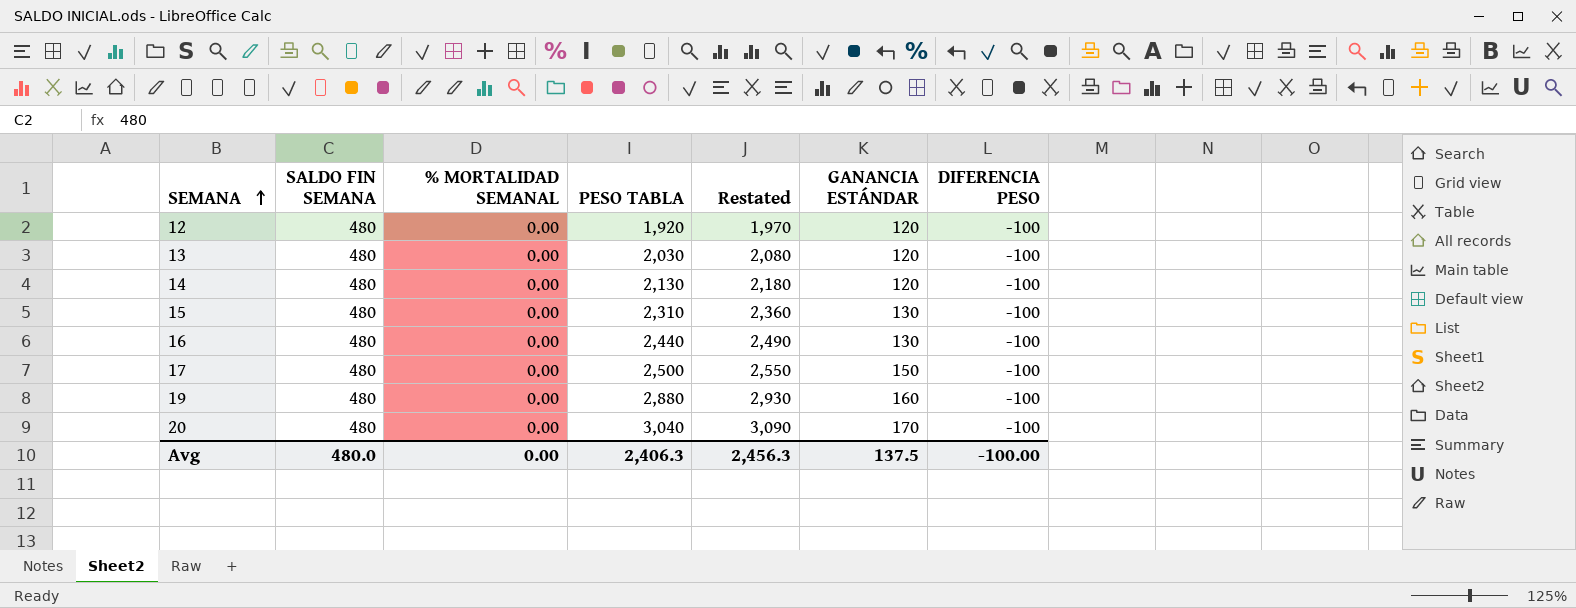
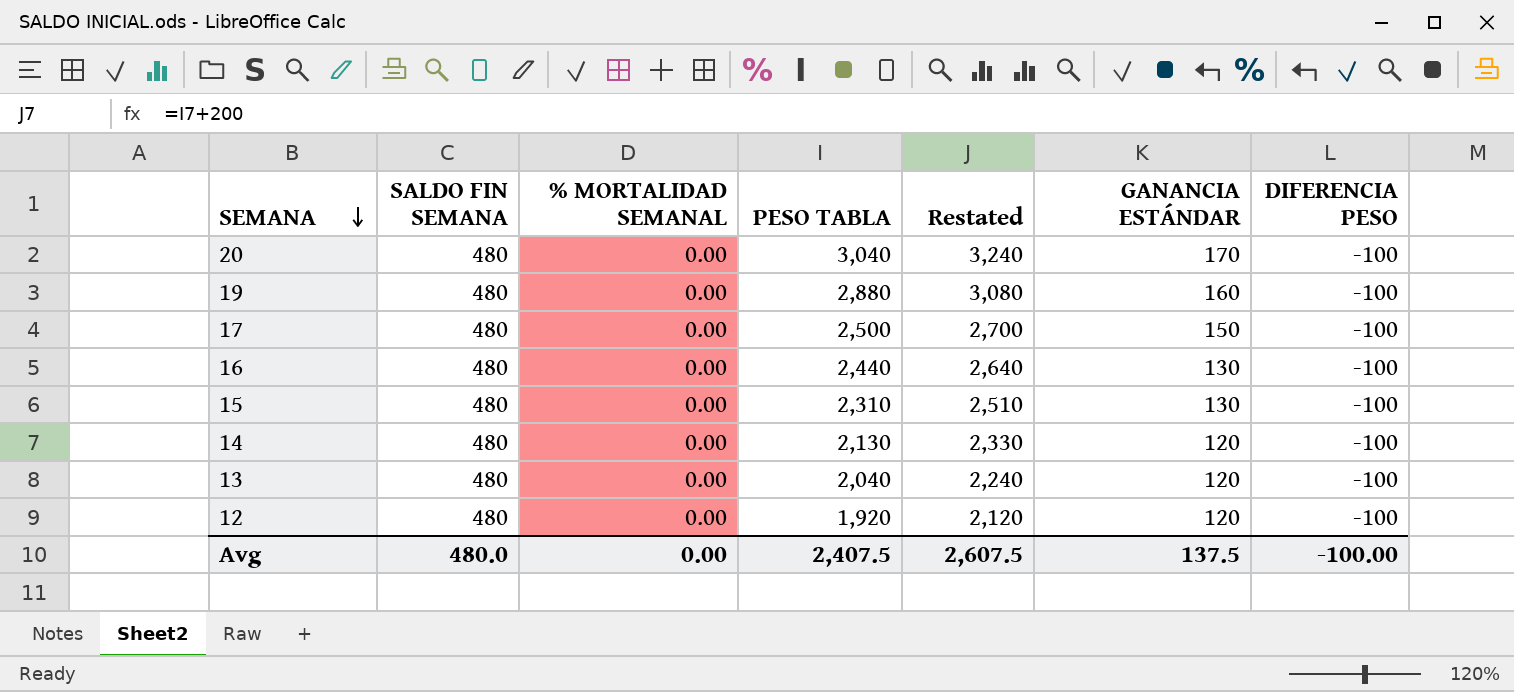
row order: SEMANA ascending -> SEMANA descending
column Restated | formula: [PESO TABLA] + 50 -> [PESO TABLA] + 200
13 | PESO TABLA: 2,030 -> 2,040
Avg | PESO TABLA: 2,406.3 -> 2,407.5
Avg | Restated: 2,456.3 -> 2,607.5

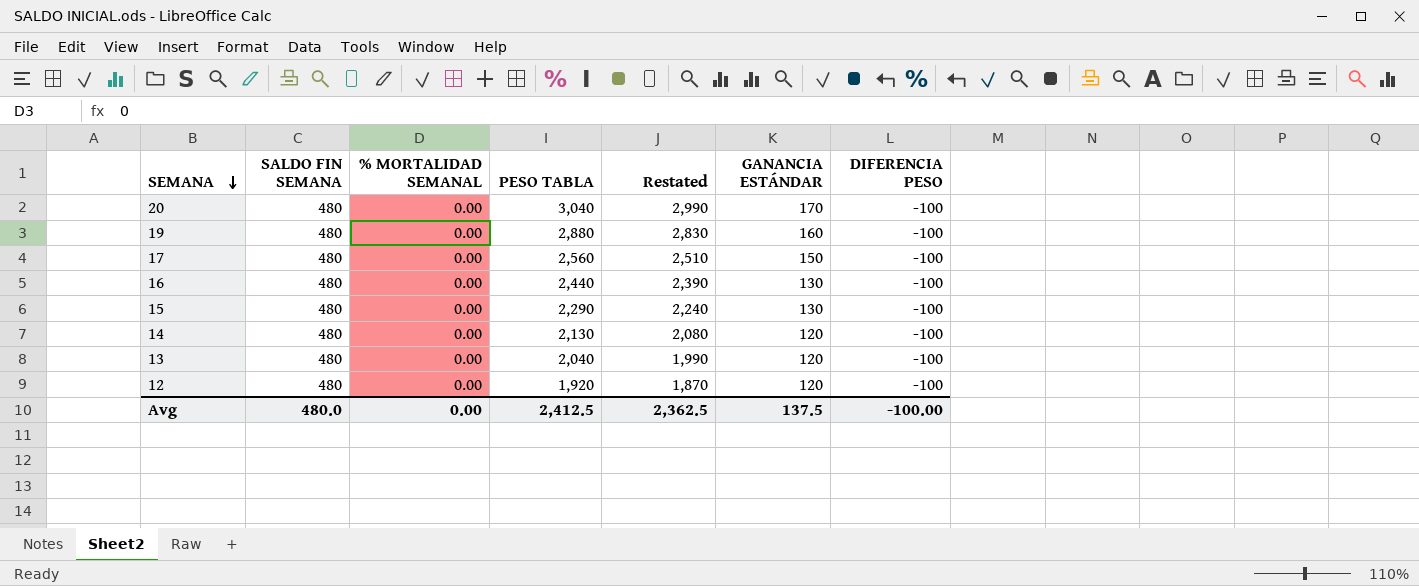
column Restated | formula: [PESO TABLA] + 200 -> [PESO TABLA] - 50
17 | PESO TABLA: 2,500 -> 2,560
15 | PESO TABLA: 2,310 -> 2,290
Avg | PESO TABLA: 2,407.5 -> 2,412.5
Avg | Restated: 2,607.5 -> 2,362.5

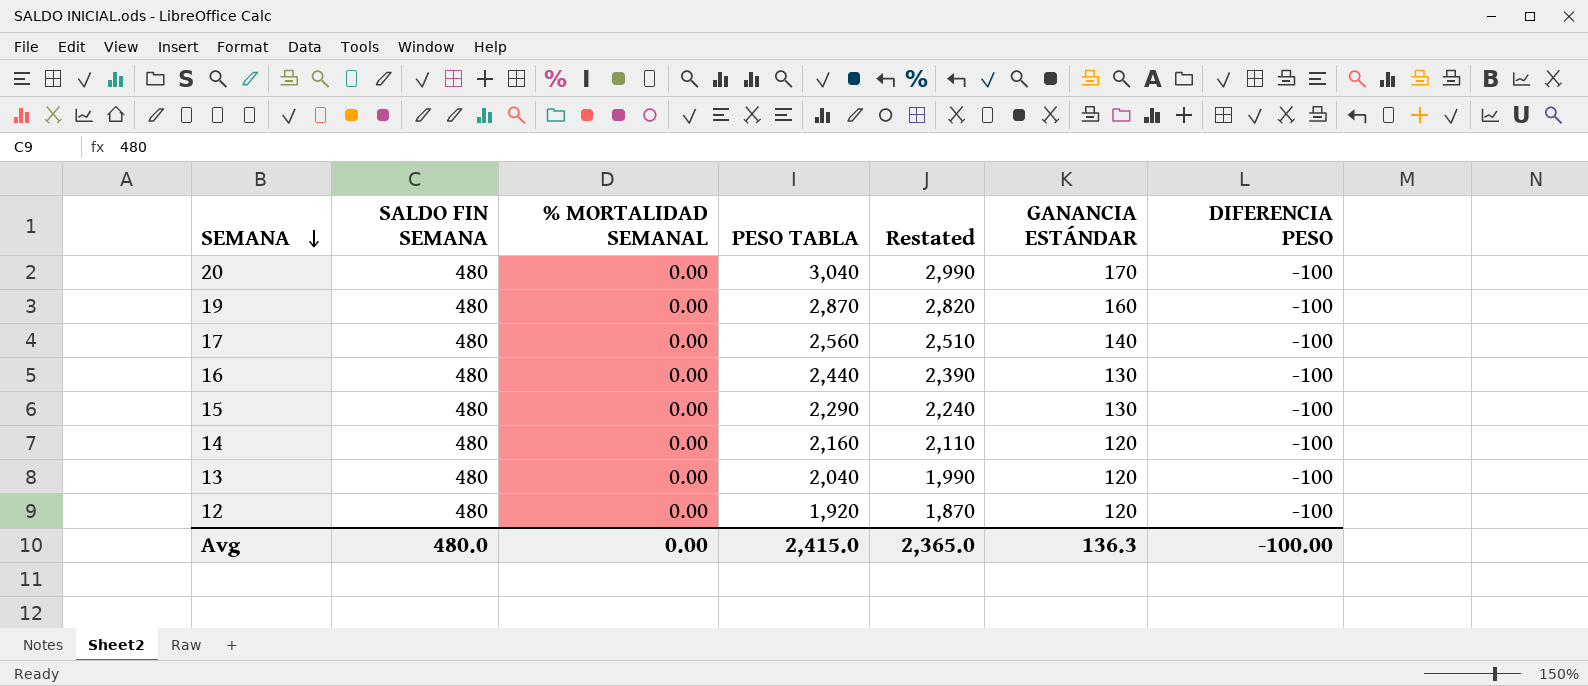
19 | PESO TABLA: 2,880 -> 2,870
19 | Restated: 2,830 -> 2,820
17 | GANANCIA ESTÁNDAR: 150 -> 140
14 | PESO TABLA: 2,130 -> 2,160
14 | Restated: 2,080 -> 2,110
Avg | PESO TABLA: 2,412.5 -> 2,415.0
Avg | Restated: 2,362.5 -> 2,365.0
Avg | GANANCIA ESTÁNDAR: 137.5 -> 136.3

